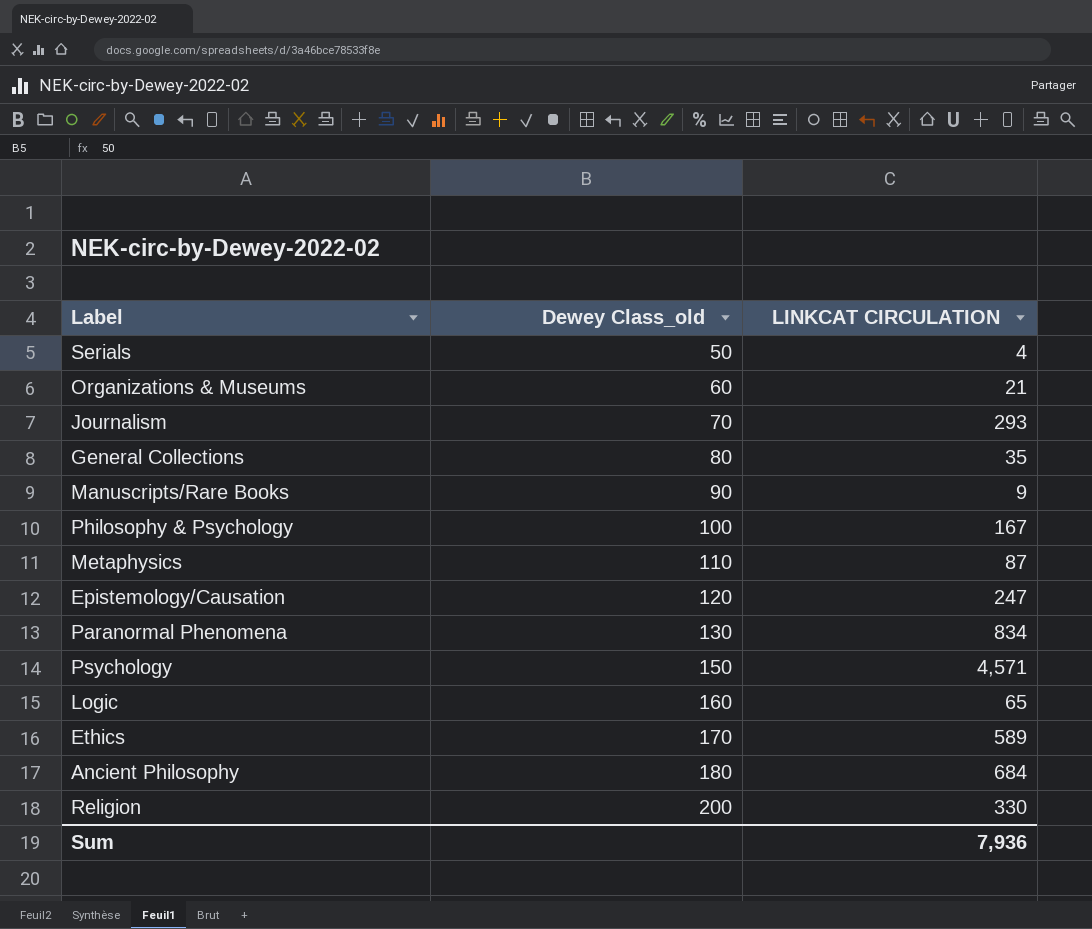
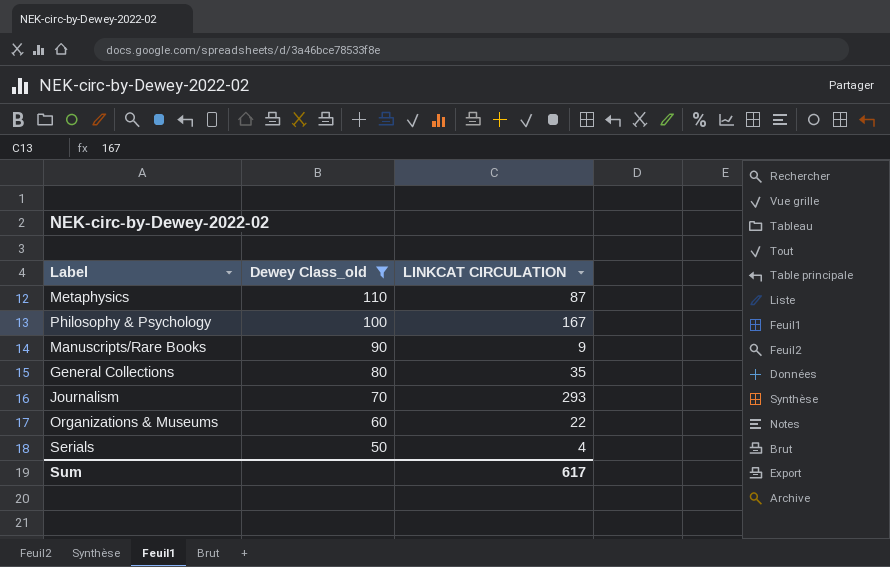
filter: none -> Dewey Class_old <= 110
row order: Dewey Class_old ascending -> Dewey Class_old descending
Organizations & Museums | LINKCAT CIRCULATION: 21 -> 22
Sum | LINKCAT CIRCULATION: 7,936 -> 617

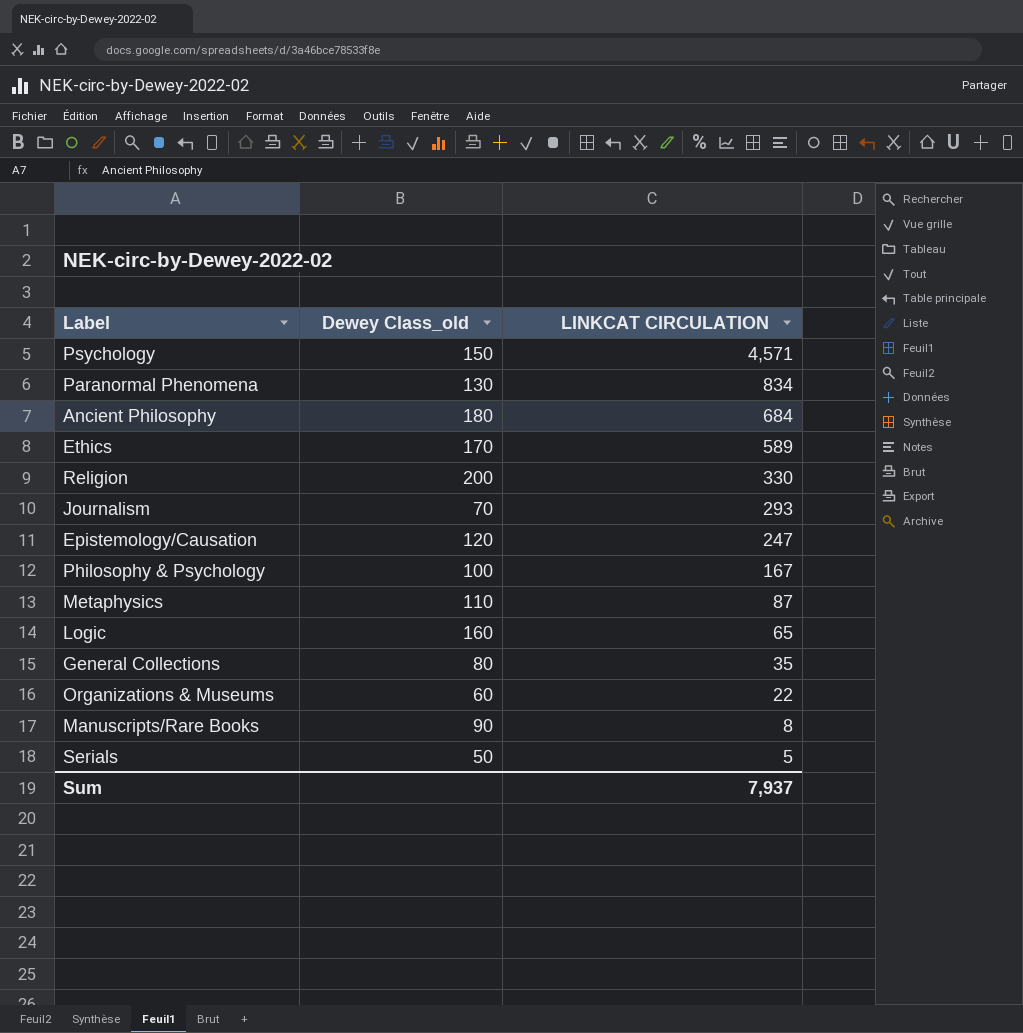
filter: Dewey Class_old <= 110 -> none
row order: Dewey Class_old descending -> LINKCAT CIRCULATION descending
Manuscripts/Rare Books | LINKCAT CIRCULATION: 9 -> 8
Serials | LINKCAT CIRCULATION: 4 -> 5
Sum | LINKCAT CIRCULATION: 617 -> 7,937

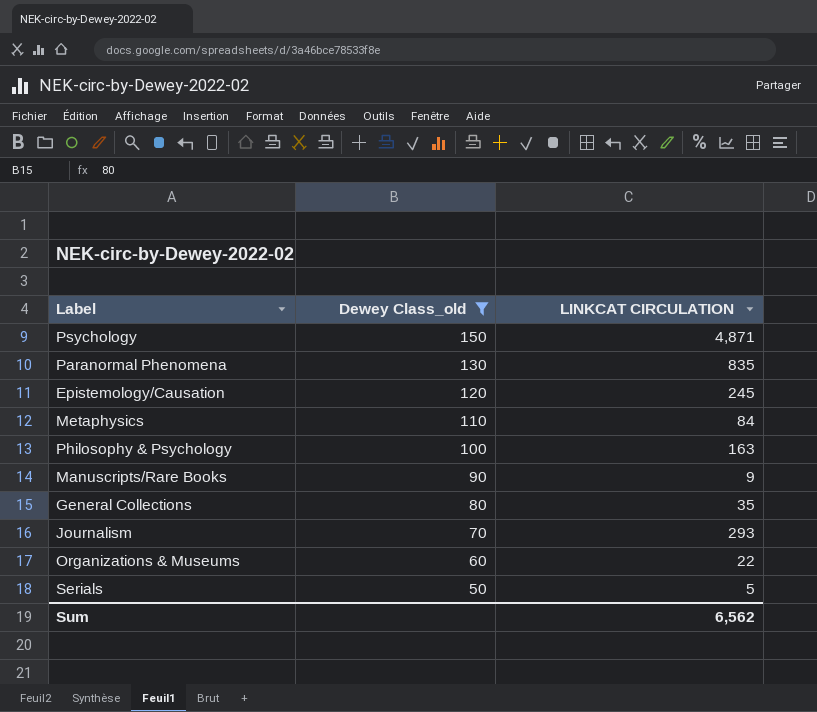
filter: none -> Dewey Class_old <= 150
row order: LINKCAT CIRCULATION descending -> Dewey Class_old descending
Psychology | LINKCAT CIRCULATION: 4,571 -> 4,871
Paranormal Phenomena | LINKCAT CIRCULATION: 834 -> 835
Epistemology/Causation | LINKCAT CIRCULATION: 247 -> 245
Metaphysics | LINKCAT CIRCULATION: 87 -> 84
Philosophy & Psychology | LINKCAT CIRCULATION: 167 -> 163
Manuscripts/Rare Books | LINKCAT CIRCULATION: 8 -> 9
Sum | LINKCAT CIRCULATION: 7,937 -> 6,562

